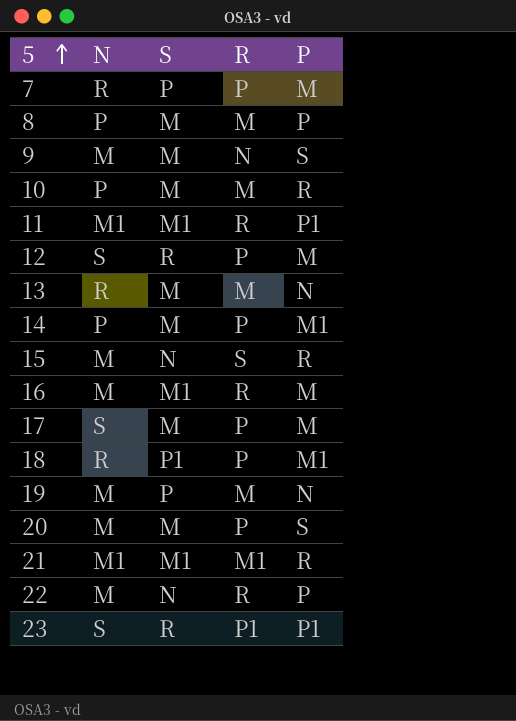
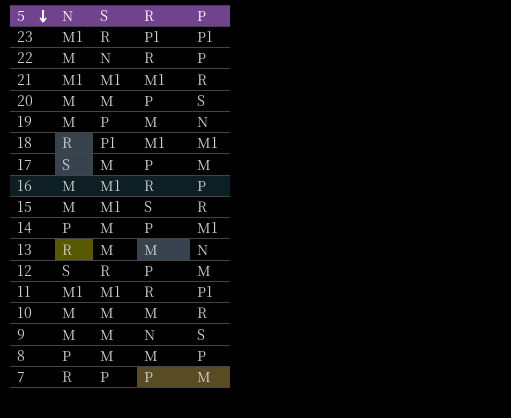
row order: 5 ascending -> 5 descending
23 | N: S -> M1
18 | R: P -> M1
16 | P: M -> P
15 | S: N -> M1
10 | N: P -> M

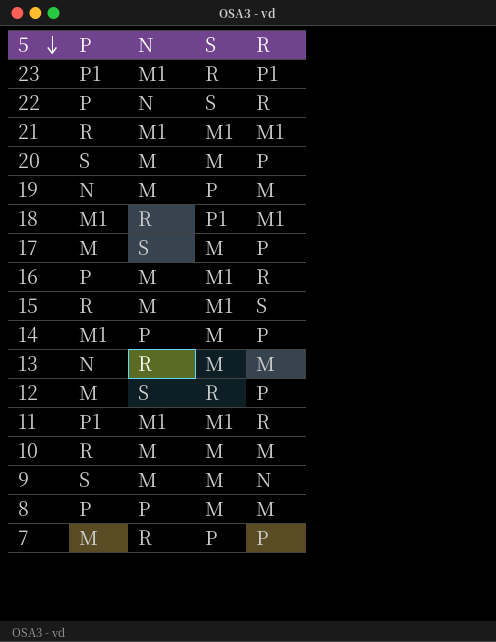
column P | position: 5 -> 2
22 | N: M -> N
22 | S: N -> S

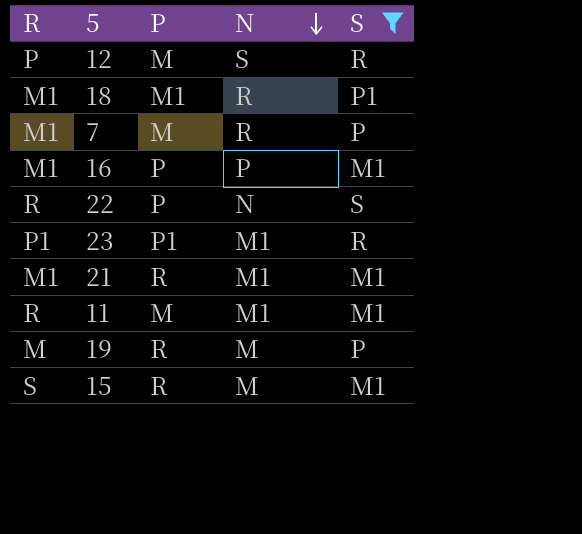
filter: none -> S != M
row order: 5 descending -> N descending
column R | position: 5 -> 1
7 | R: P -> M1
16 | R: R -> M1
16 | N: M -> P
11 | P: P1 -> M
19 | P: N -> R

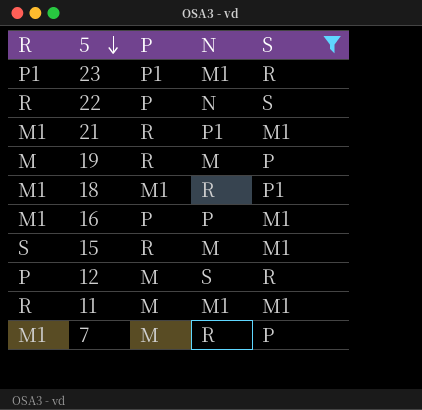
row order: N descending -> 5 descending
21 | N: M1 -> P1

